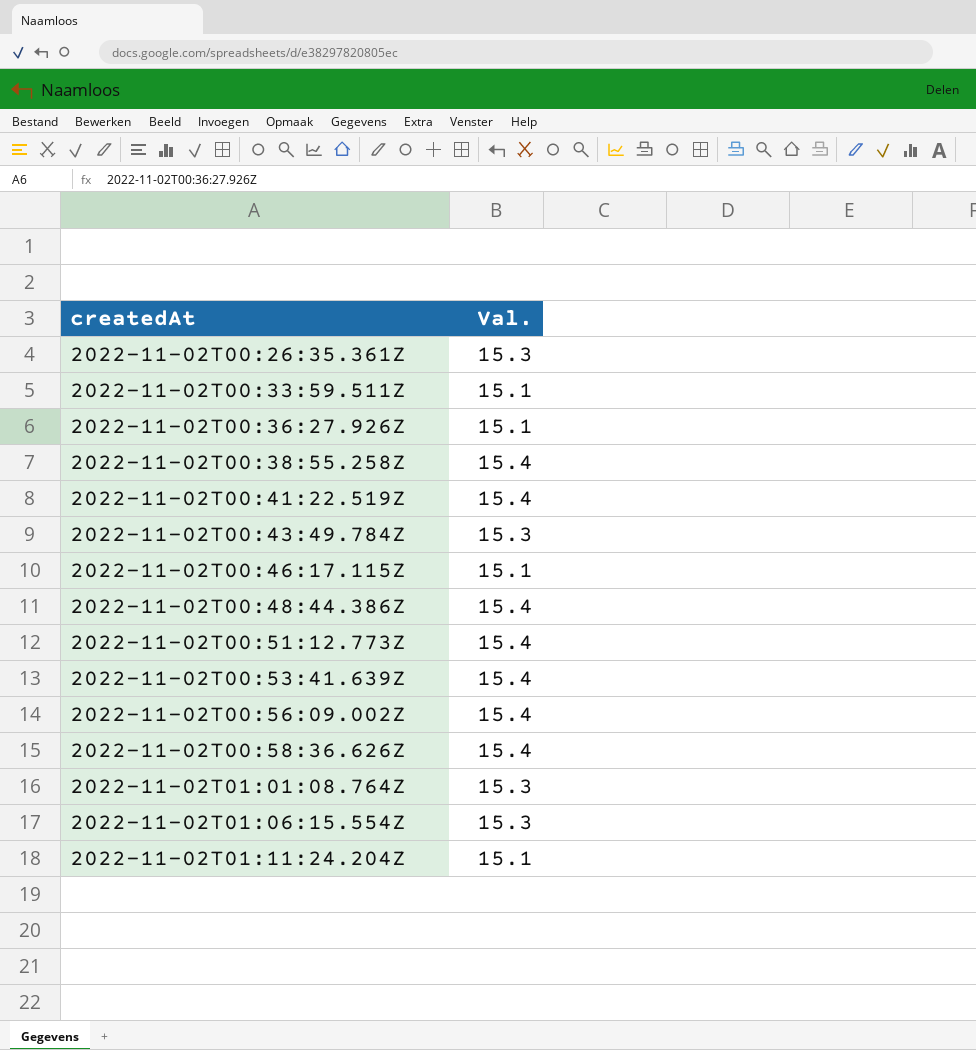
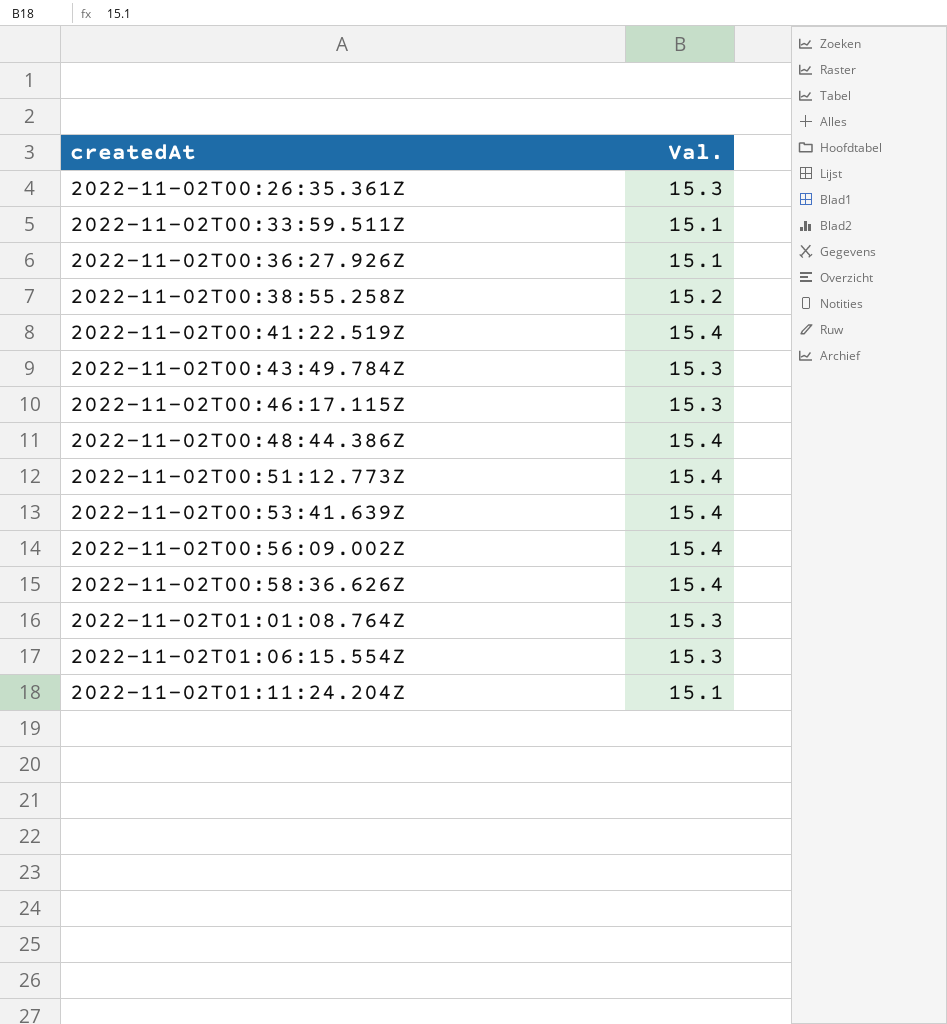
2022-11-02T00:38:55.258Z | Val.: 15.4 -> 15.2
2022-11-02T00:46:17.115Z | Val.: 15.1 -> 15.3

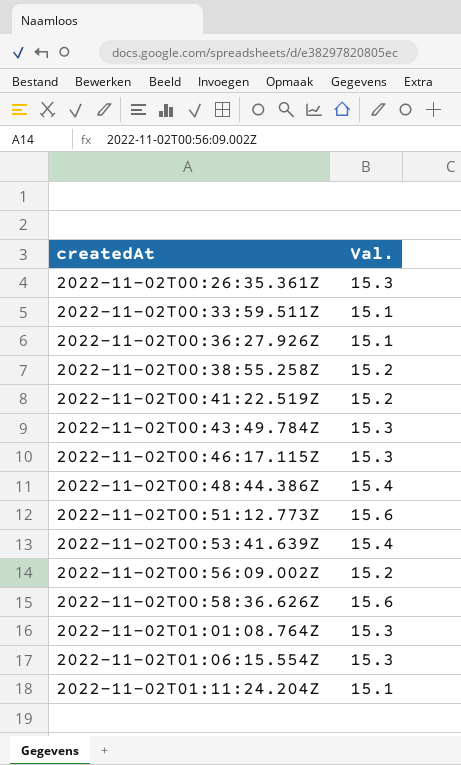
2022-11-02T00:41:22.519Z | Val.: 15.4 -> 15.2
2022-11-02T00:51:12.773Z | Val.: 15.4 -> 15.6
2022-11-02T00:56:09.002Z | Val.: 15.4 -> 15.2
2022-11-02T00:58:36.626Z | Val.: 15.4 -> 15.6

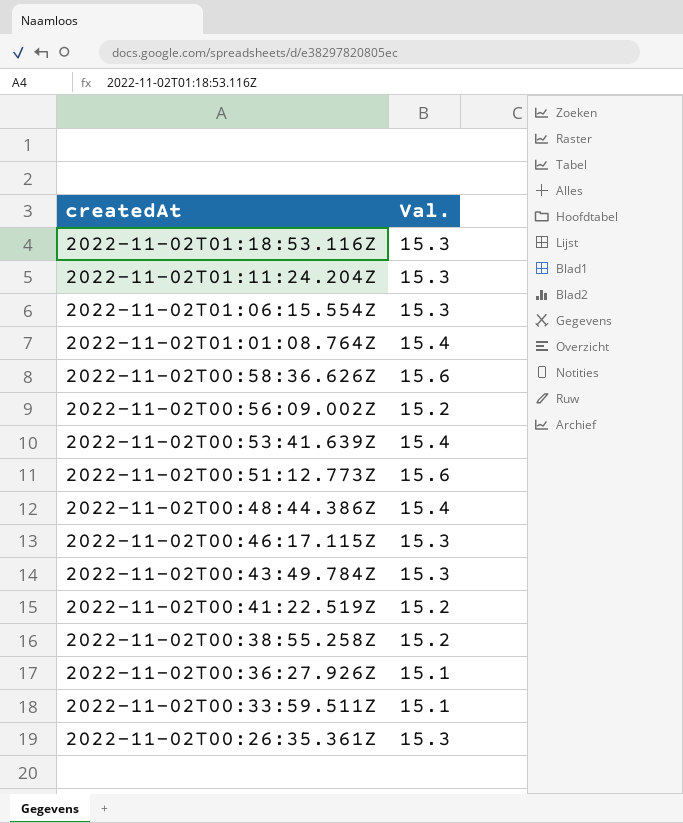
row order: createdAt ascending -> createdAt descending
row 2022-11-02T01:18:53.116Z: none -> 15.3
2022-11-02T01:11:24.204Z | Val.: 15.1 -> 15.3
2022-11-02T01:01:08.764Z | Val.: 15.3 -> 15.4

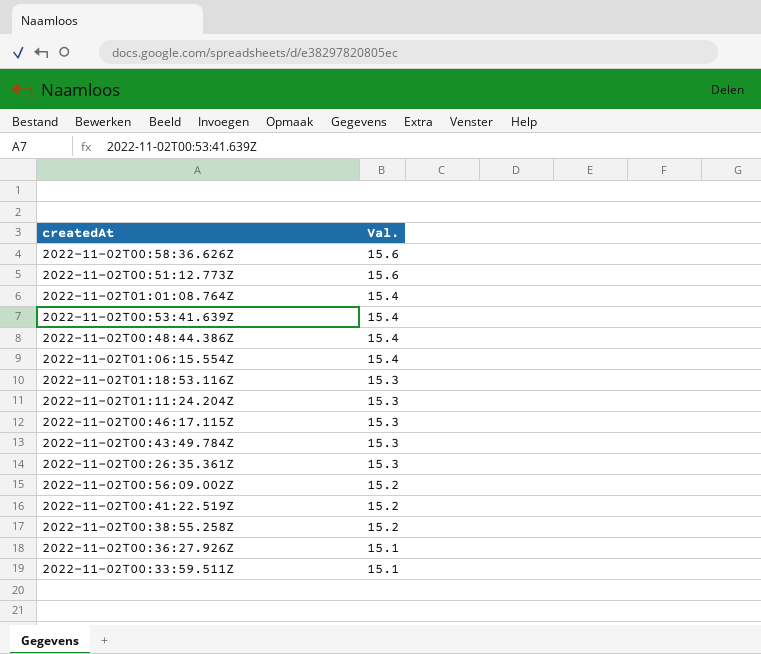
row order: createdAt descending -> Val. descending
2022-11-02T01:06:15.554Z | Val.: 15.3 -> 15.4

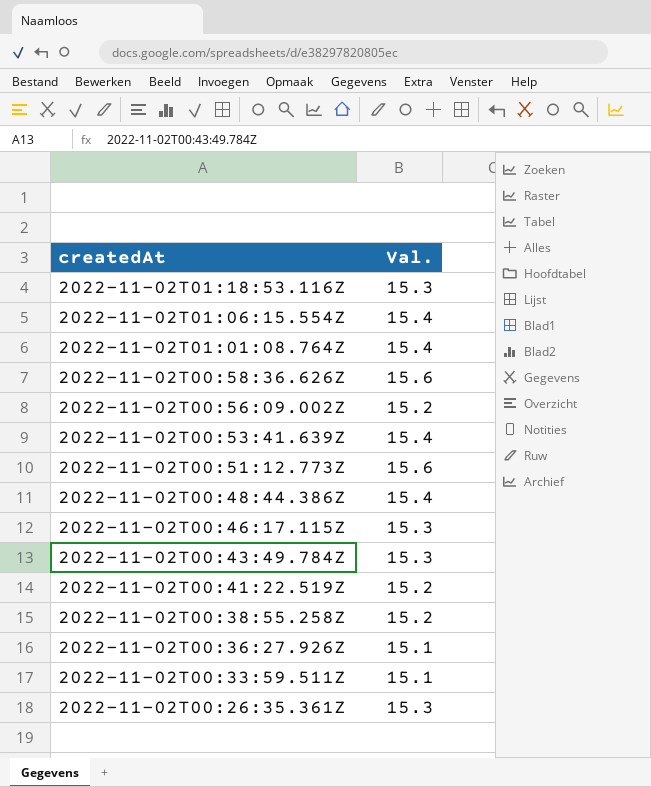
row order: Val. descending -> createdAt descending
row 2022-11-02T01:11:24.204Z: 15.3 -> none

